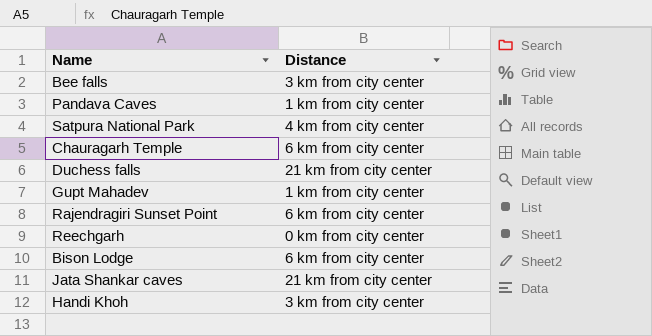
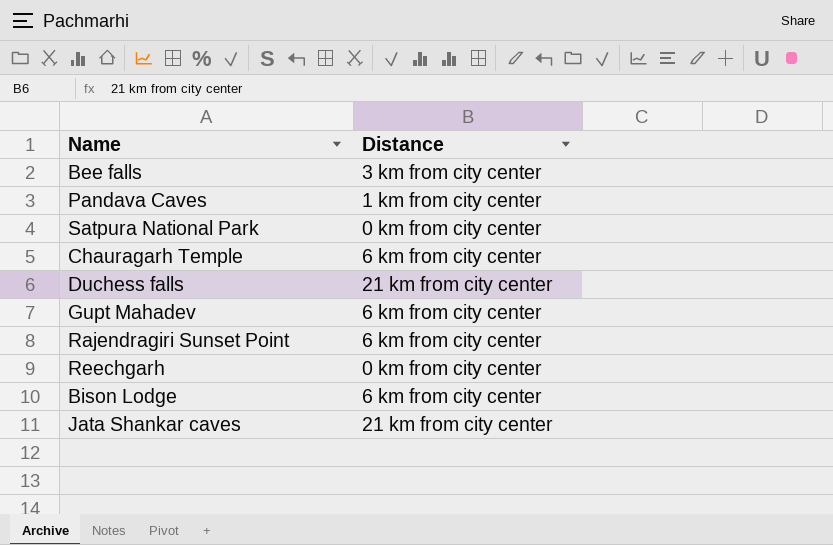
row Handi Khoh: 3 km from city center -> none
Satpura National Park | Distance: 4 km from city center -> 0 km from city center
Gupt Mahadev | Distance: 1 km from city center -> 6 km from city center

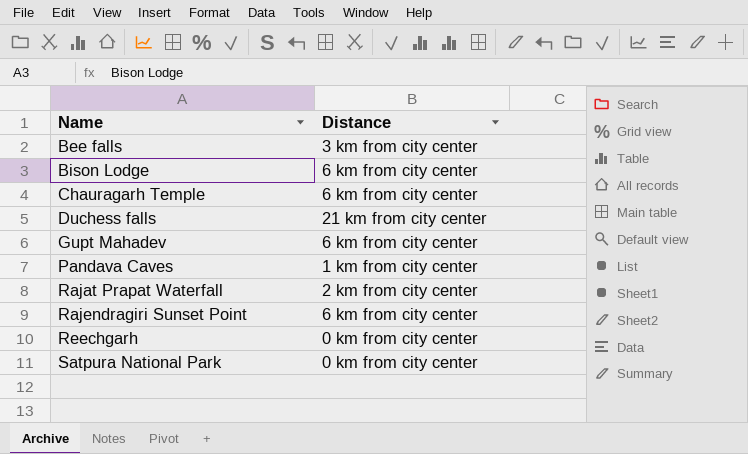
row order: none -> Name ascending
row Jata Shankar caves: 21 km from city center -> none
row Rajat Prapat Waterfall: none -> 2 km from city center

